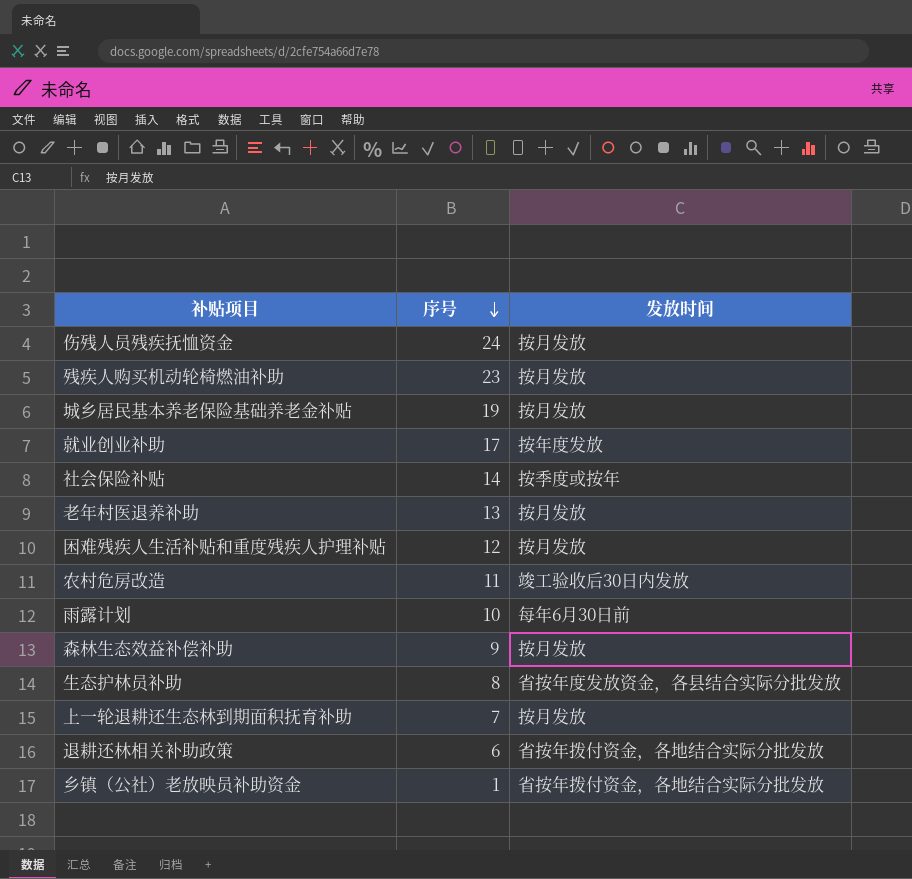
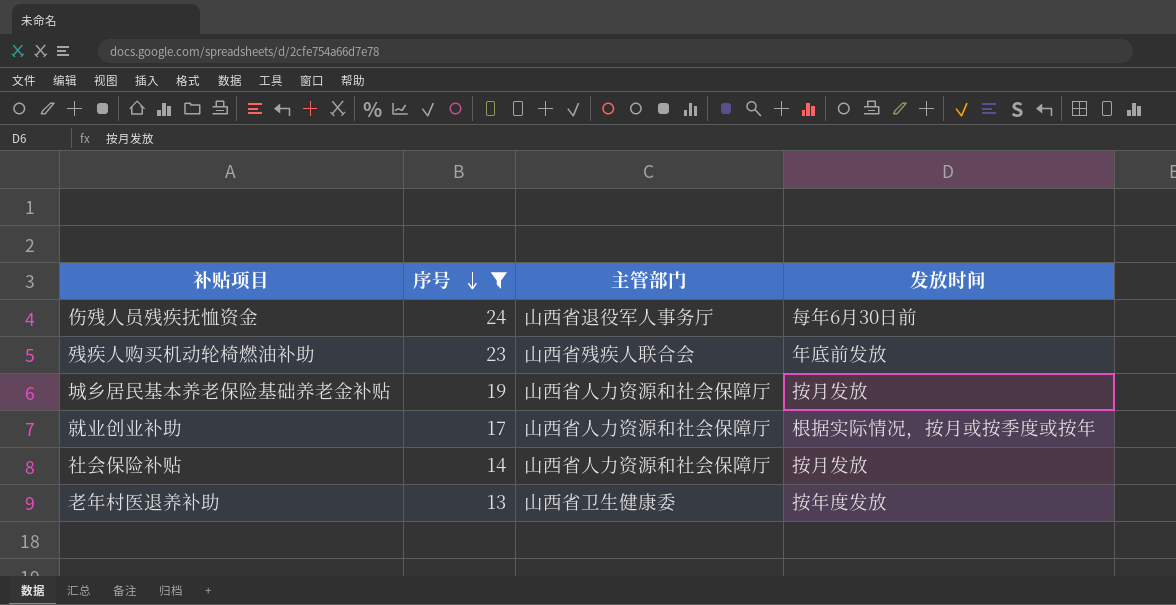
filter: none -> 序号 >= 13
column 主管部门 | position: none -> 3
伤残人员残疾抚恤资金 | 发放时间: 按月发放 -> 每年6月30日前
残疾人购买机动轮椅燃油补助 | 发放时间: 按月发放 -> 年底前发放
就业创业补助 | 发放时间: 按年度发放 -> 根据实际情况，按月或按季度或按年
社会保险补贴 | 发放时间: 按季度或按年 -> 按月发放
老年村医退养补助 | 发放时间: 按月发放 -> 按年度发放

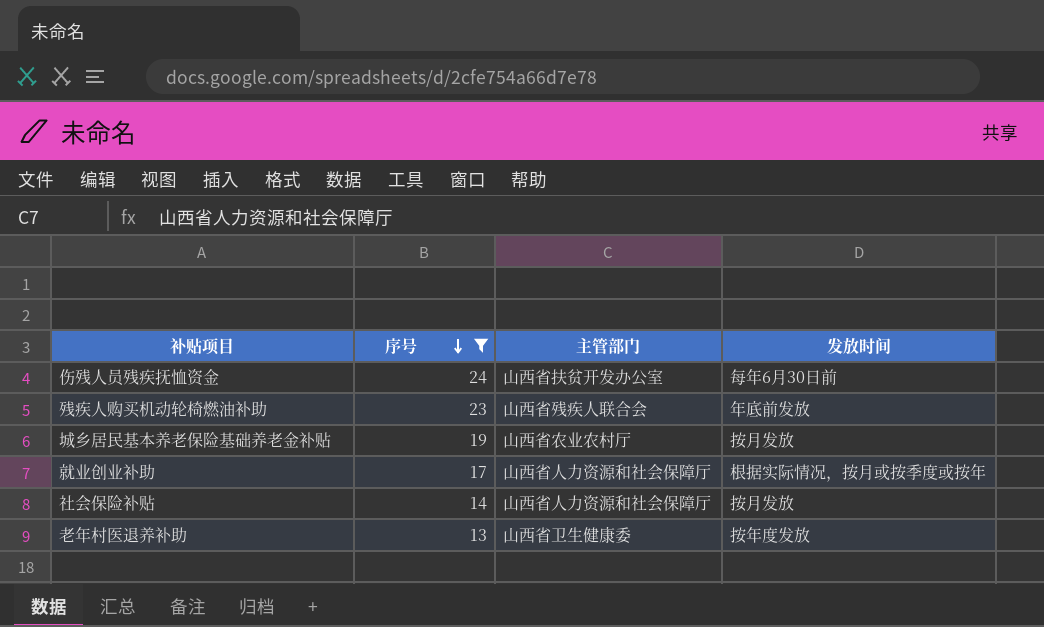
伤残人员残疾抚恤资金 | 主管部门: 山西省退役军人事务厅 -> 山西省扶贫开发办公室
城乡居民基本养老保险基础养老金补贴 | 主管部门: 山西省人力资源和社会保障厅 -> 山西省农业农村厅

